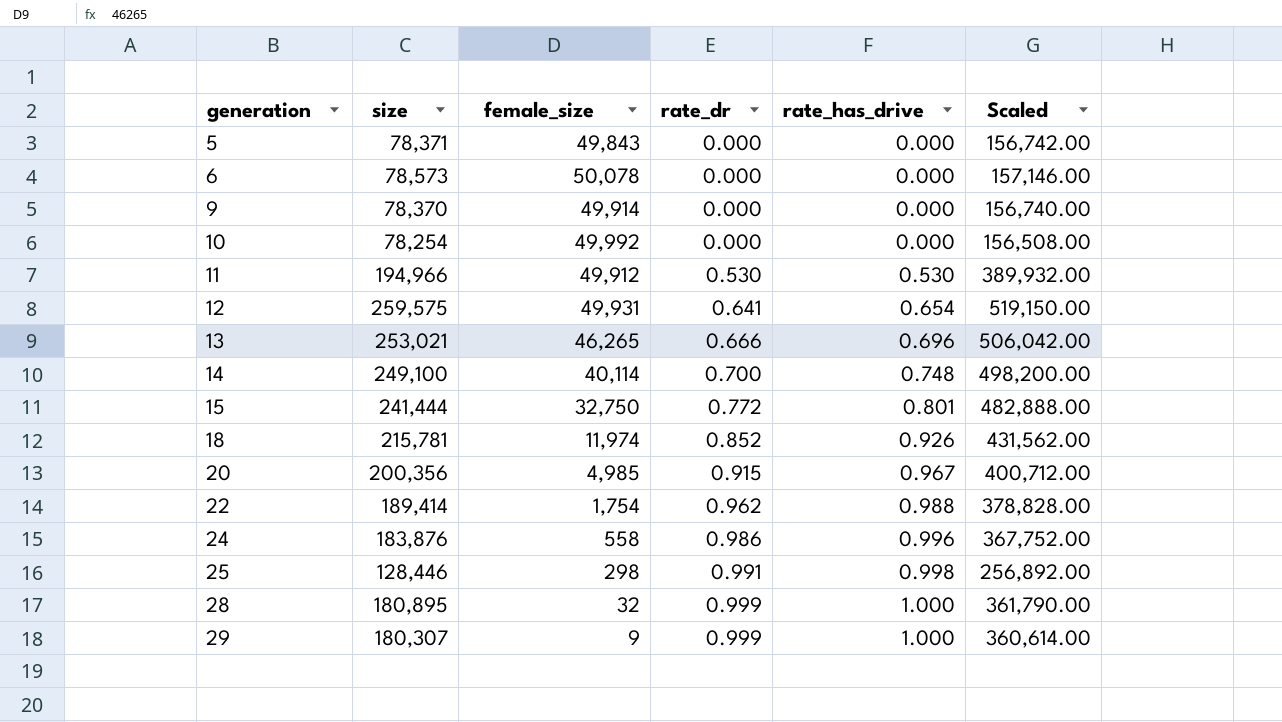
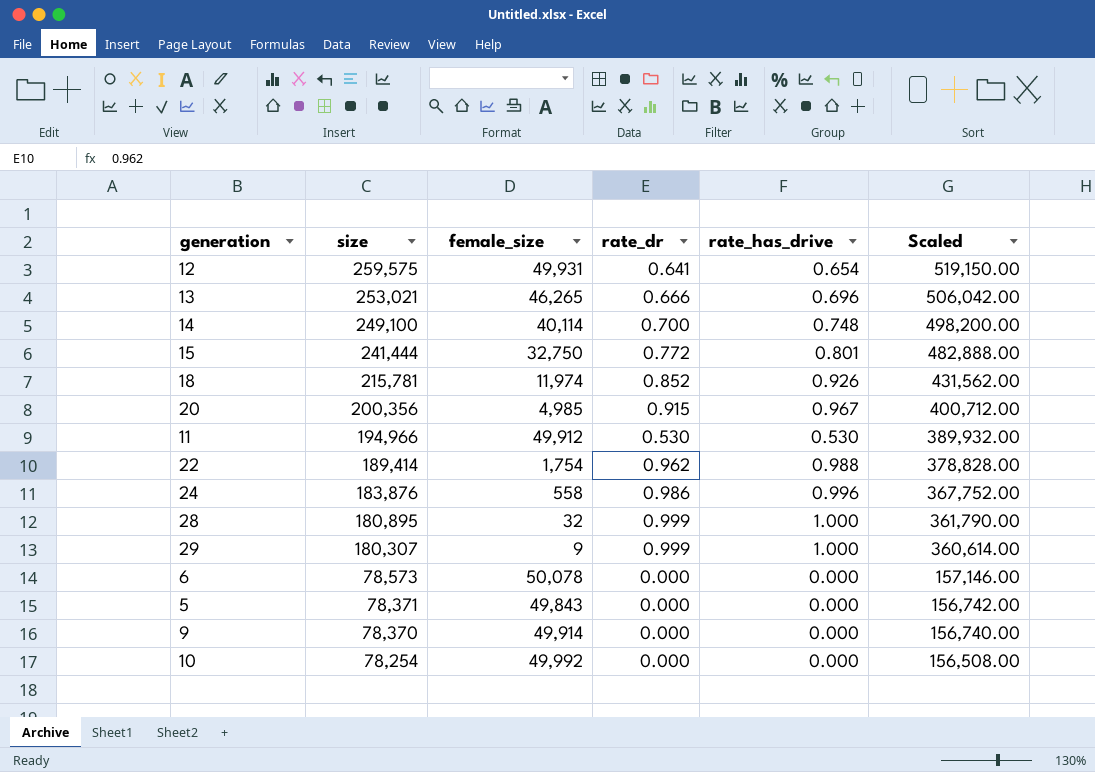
row order: generation ascending -> size descending
row 25: 128,446 | 298 | 0.991 | 0.998 | 256,892.00 -> none

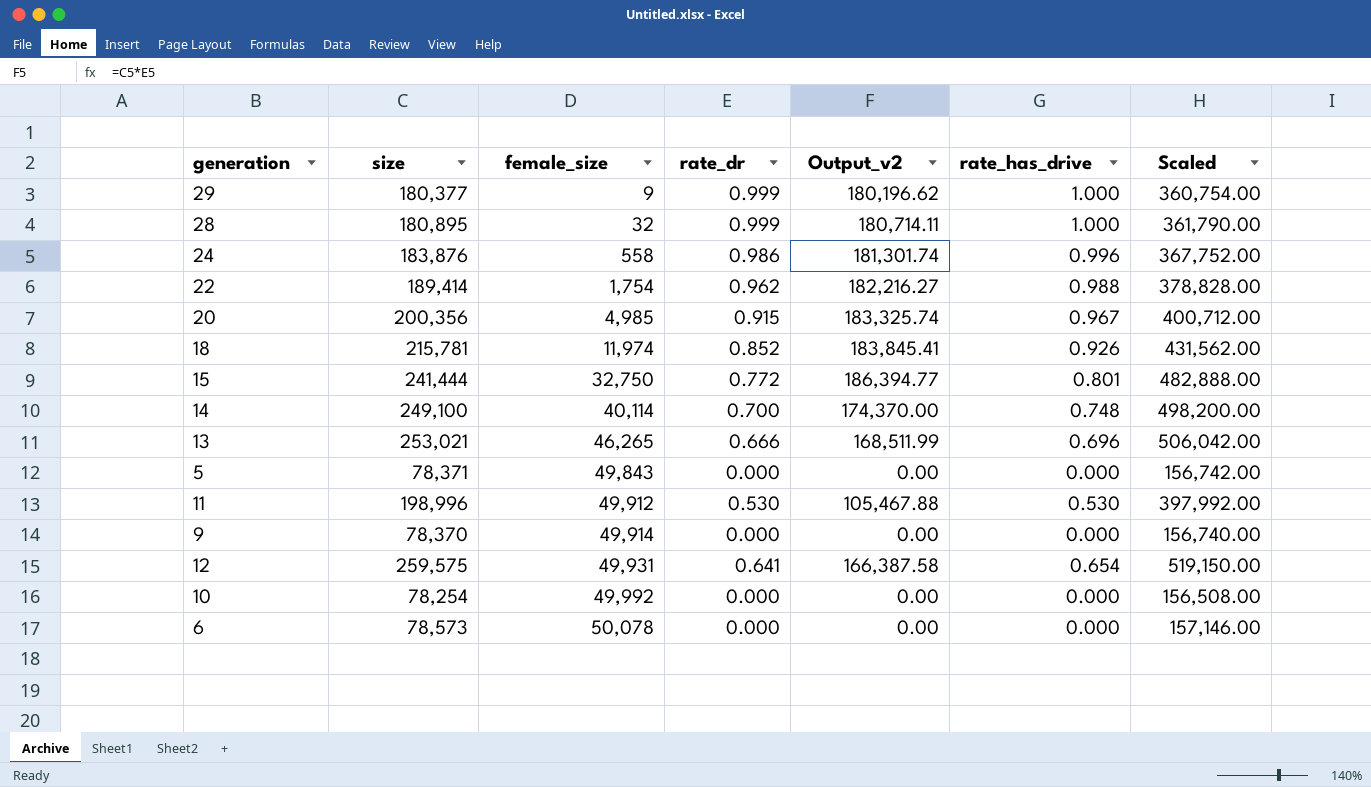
row order: size descending -> female_size ascending
column Output_v2 | formula: none -> [size] * [rate_dr]
29 | size: 180,307 -> 180,377
29 | Scaled: 360,614.00 -> 360,754.00
11 | size: 194,966 -> 198,996
11 | Scaled: 389,932.00 -> 397,992.00

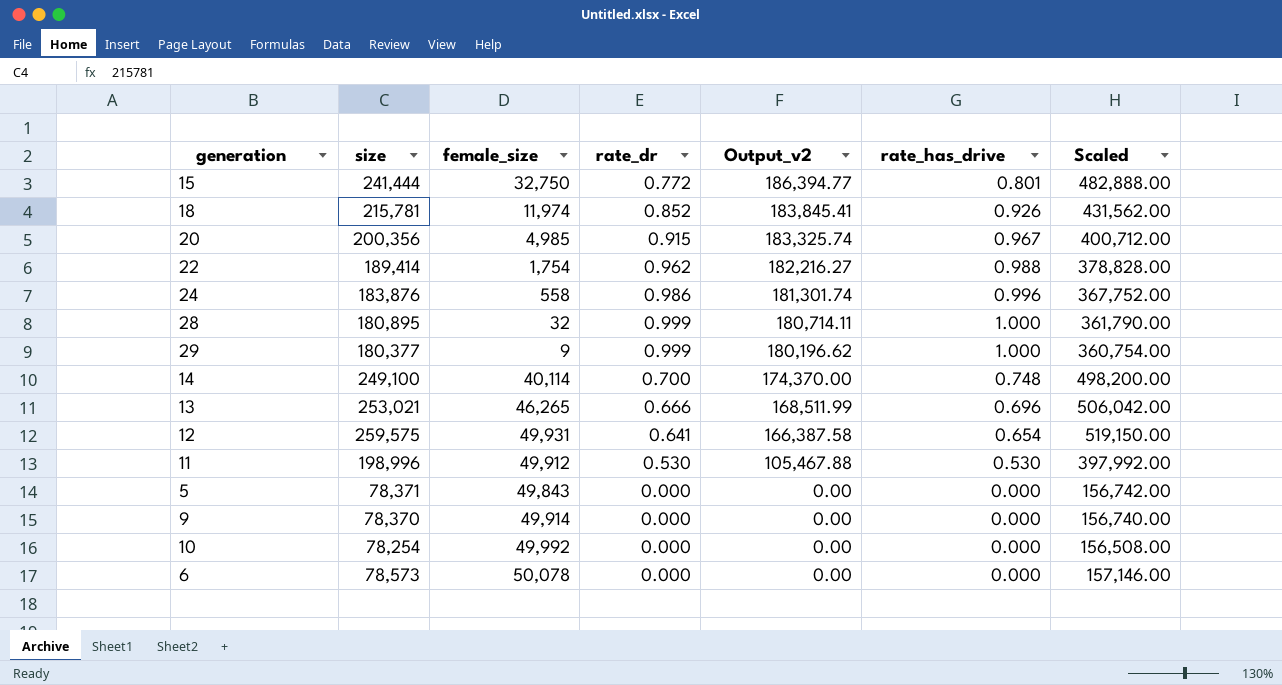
row order: female_size ascending -> Output_v2 descending

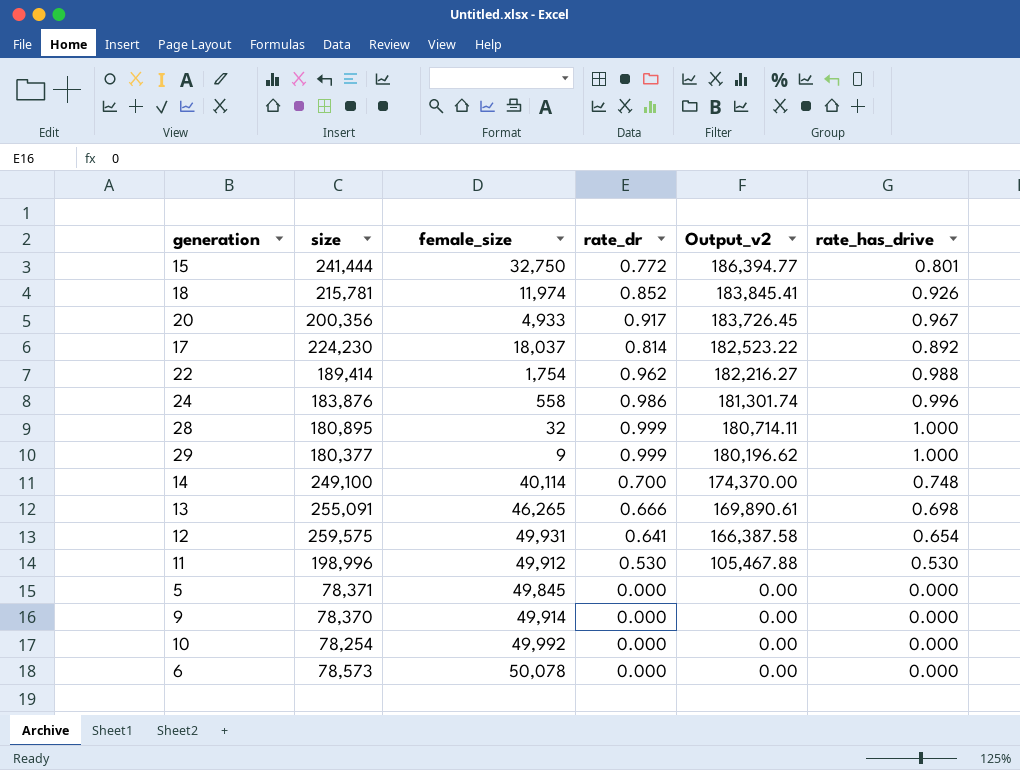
column Scaled | formula: [size] * 2 -> none
20 | female_size: 4,985 -> 4,933
20 | rate_dr: 0.915 -> 0.917
20 | Output_v2: 183,325.74 -> 183,726.45
row 17: none -> 224,230 | 18,037 | 0.814 | 182,523.22 | 0.892
13 | size: 253,021 -> 255,091
13 | Output_v2: 168,511.99 -> 169,890.61
13 | rate_has_drive: 0.696 -> 0.698
5 | female_size: 49,843 -> 49,845

